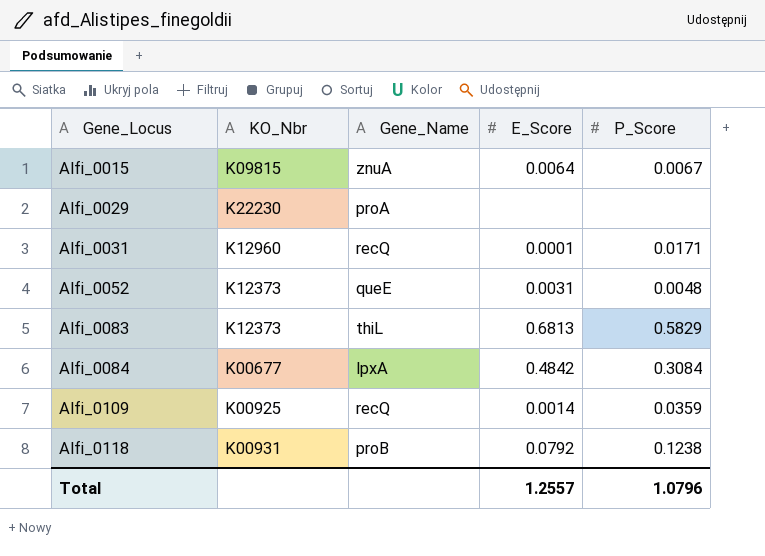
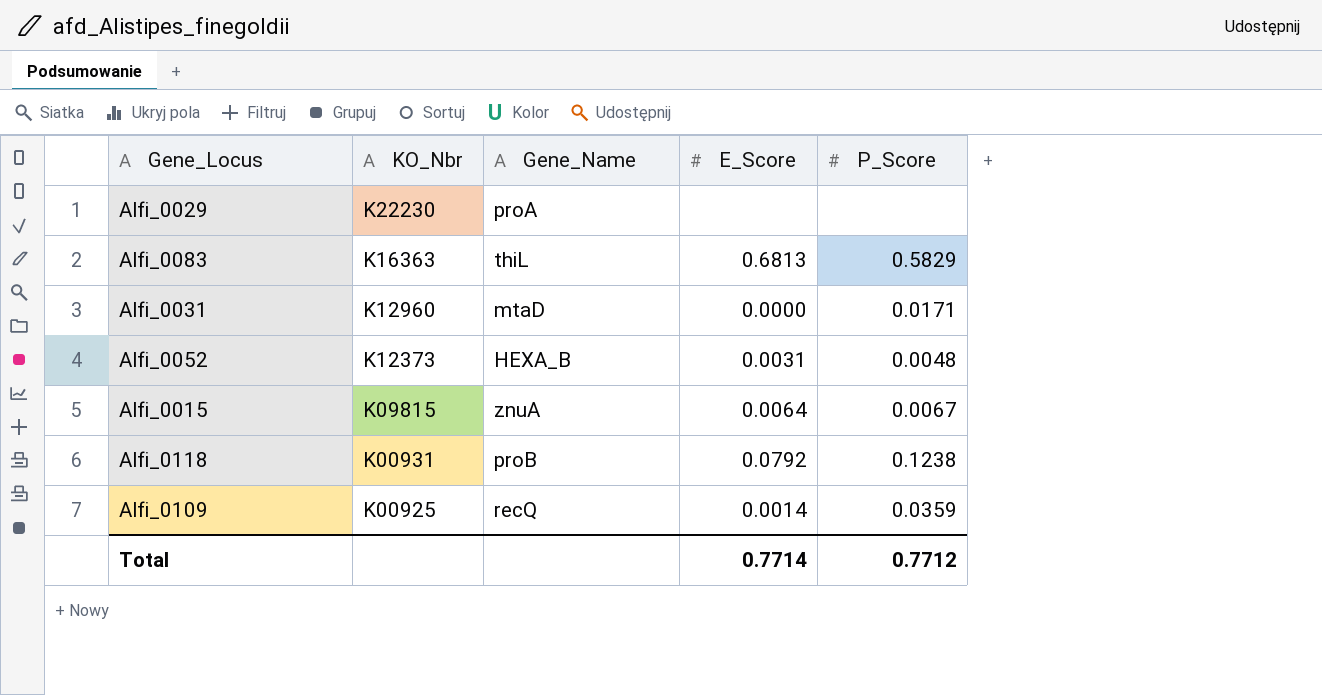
row order: Gene_Locus ascending -> KO_Nbr descending
row Alfi_0084: K00677 | lpxA | 0.4842 | 0.3084 -> none
Alfi_0083 | KO_Nbr: K12373 -> K16363
Alfi_0031 | Gene_Name: recQ -> mtaD
Alfi_0031 | E_Score: 0.0001 -> 0.0000
Alfi_0052 | Gene_Name: queE -> HEXA_B
Total | E_Score: 1.2557 -> 0.7714
Total | P_Score: 1.0796 -> 0.7712

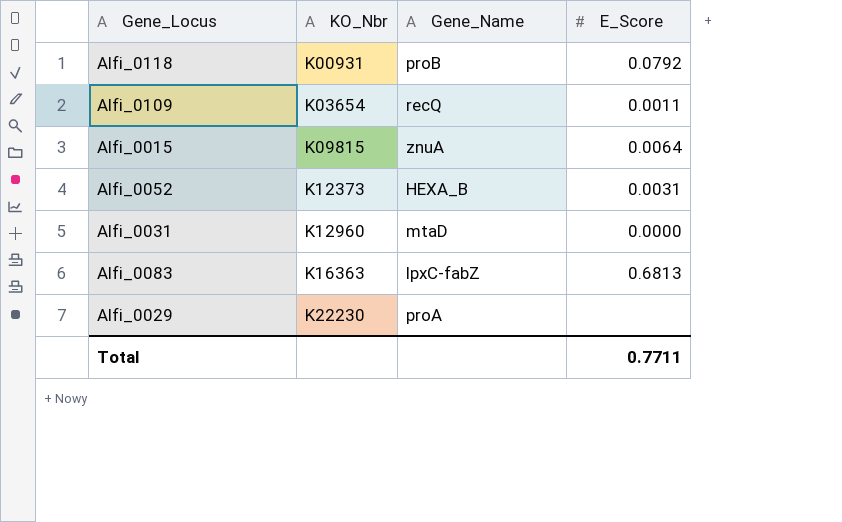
row order: KO_Nbr descending -> KO_Nbr ascending
column P_Score | position: 5 -> none
Alfi_0109 | KO_Nbr: K00925 -> K03654
Alfi_0109 | E_Score: 0.0014 -> 0.0011
Alfi_0083 | Gene_Name: thiL -> lpxC-fabZ
Total | E_Score: 0.7714 -> 0.7711

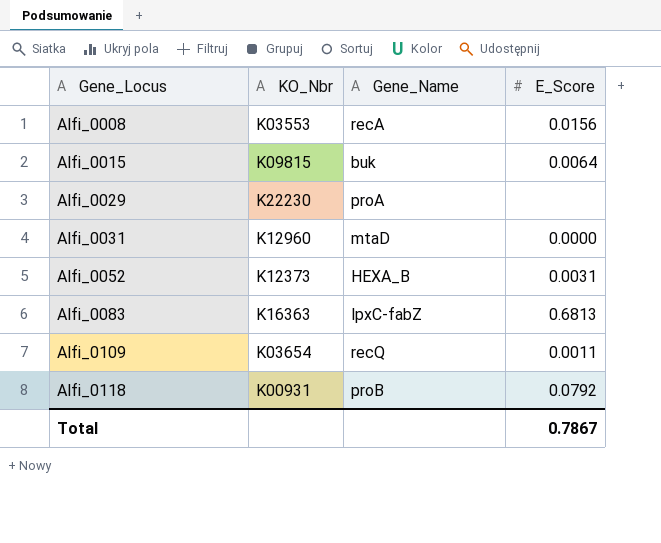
row order: KO_Nbr ascending -> Gene_Locus ascending
row Alfi_0008: none -> K03553 | recA | 0.0156
Alfi_0015 | Gene_Name: znuA -> buk
Total | E_Score: 0.7711 -> 0.7867

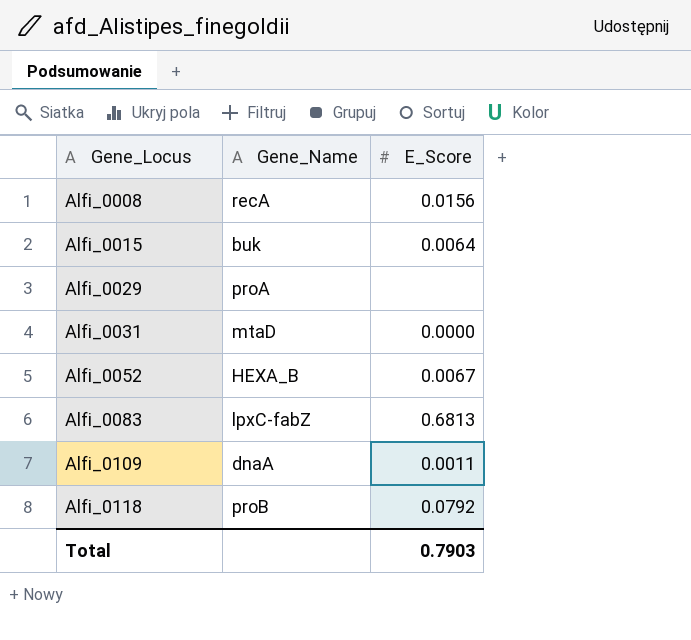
column KO_Nbr | position: 2 -> none
Alfi_0052 | E_Score: 0.0031 -> 0.0067
Alfi_0109 | Gene_Name: recQ -> dnaA
Total | E_Score: 0.7867 -> 0.7903

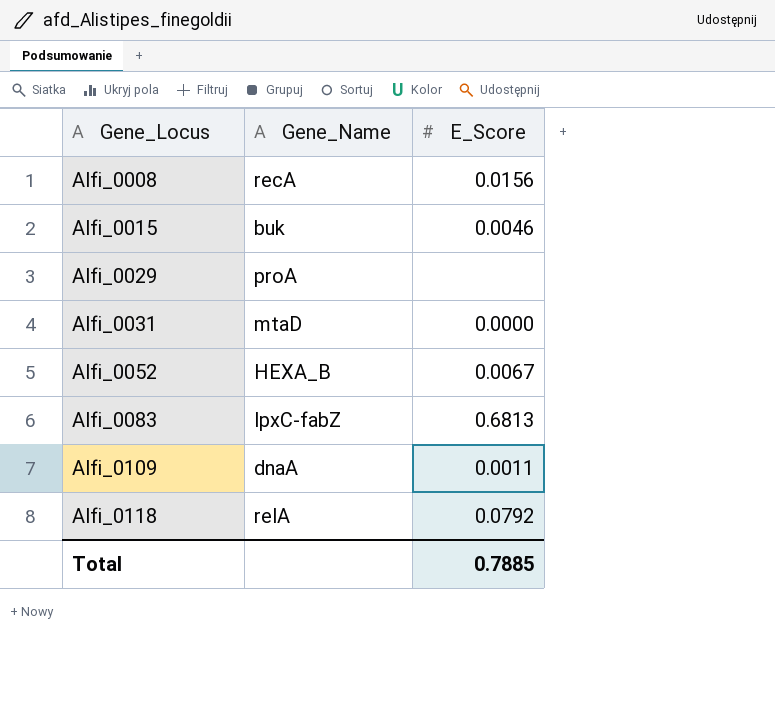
Alfi_0015 | E_Score: 0.0064 -> 0.0046
Alfi_0118 | Gene_Name: proB -> relA
Total | E_Score: 0.7903 -> 0.7885

